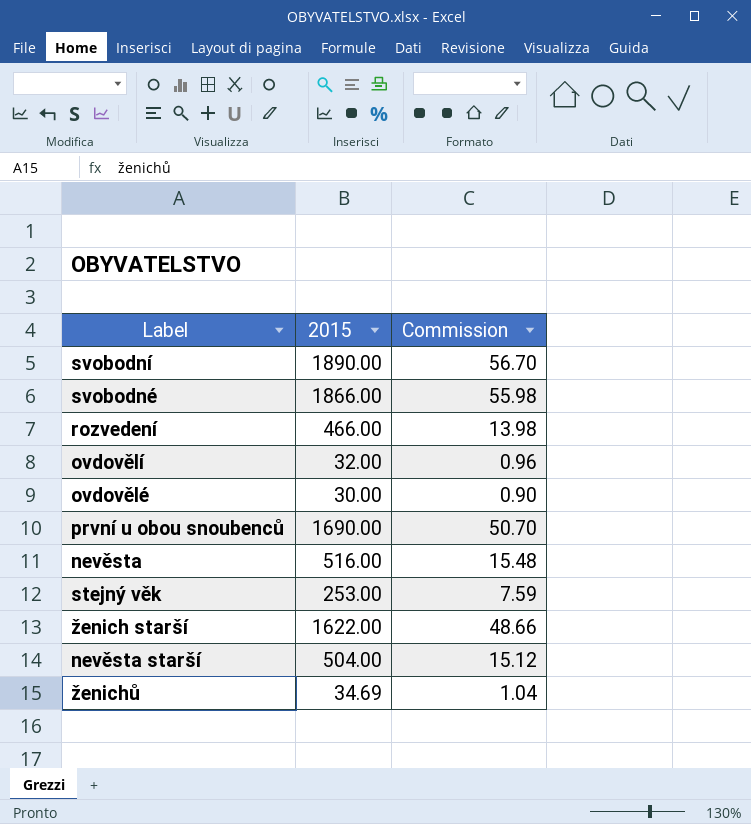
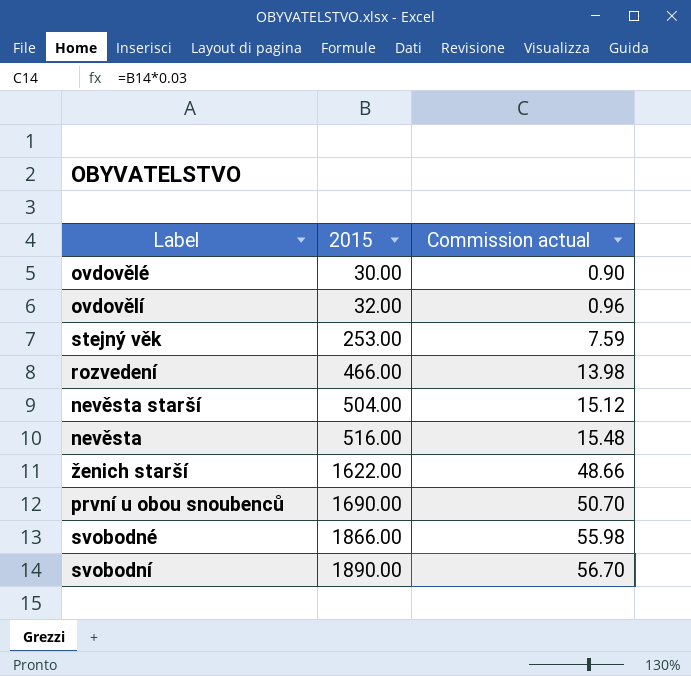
row order: none -> 2015 ascending
column name: Commission -> Commission actual
row ženichů: 34.69 | 1.04 -> none

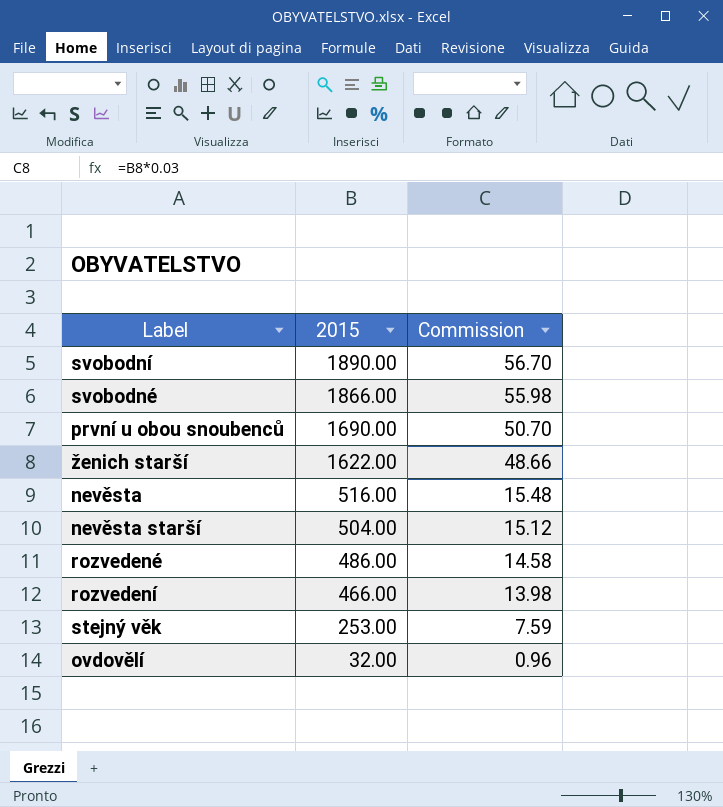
row order: 2015 ascending -> 2015 descending
column name: Commission actual -> Commission
row ovdovělé: 30.00 | 0.90 -> none
row rozvedené: none -> 486.00 | 14.58

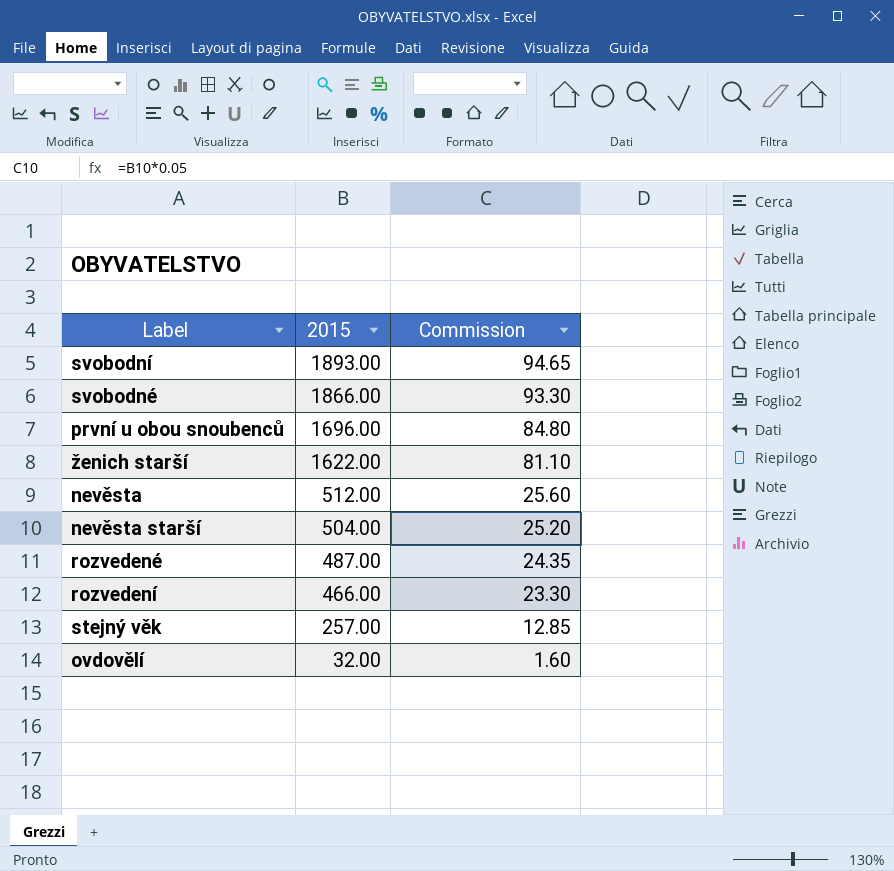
column Commission | formula: [2015] * 0.03 -> [2015] * 0.05
svobodní | 2015: 1890.00 -> 1893.00
první u obou snoubenců | 2015: 1690.00 -> 1696.00
nevěsta | 2015: 516.00 -> 512.00
rozvedené | 2015: 486.00 -> 487.00
stejný věk | 2015: 253.00 -> 257.00

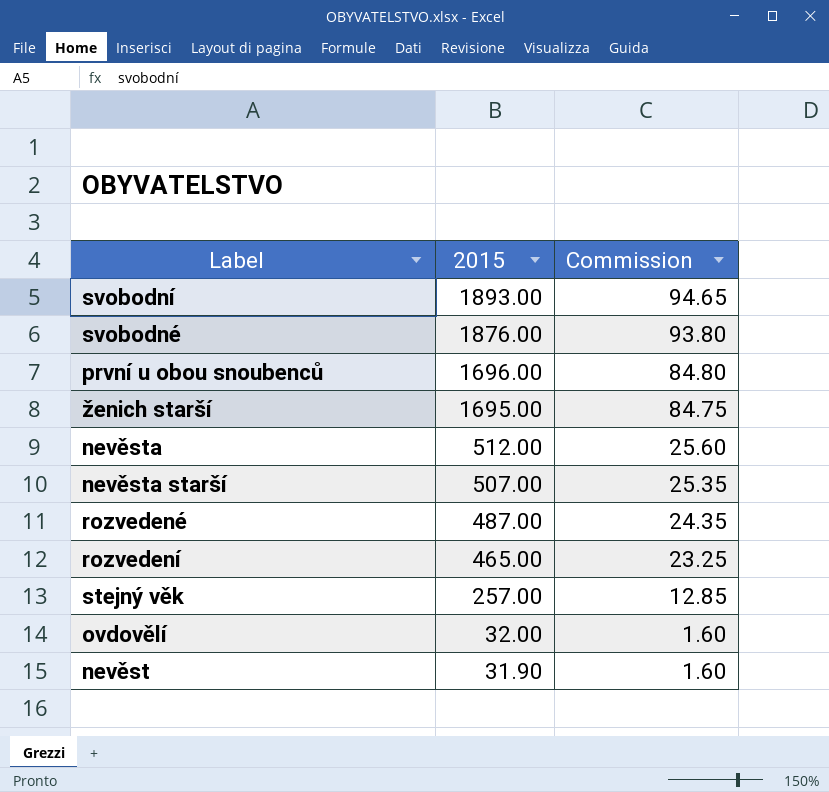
svobodné | 2015: 1866.00 -> 1876.00
svobodné | Commission: 93.30 -> 93.80
ženich starší | 2015: 1622.00 -> 1695.00
ženich starší | Commission: 81.10 -> 84.75
nevěsta starší | 2015: 504.00 -> 507.00
nevěsta starší | Commission: 25.20 -> 25.35
rozvedení | 2015: 466.00 -> 465.00
rozvedení | Commission: 23.30 -> 23.25
row nevěst: none -> 31.90 | 1.60

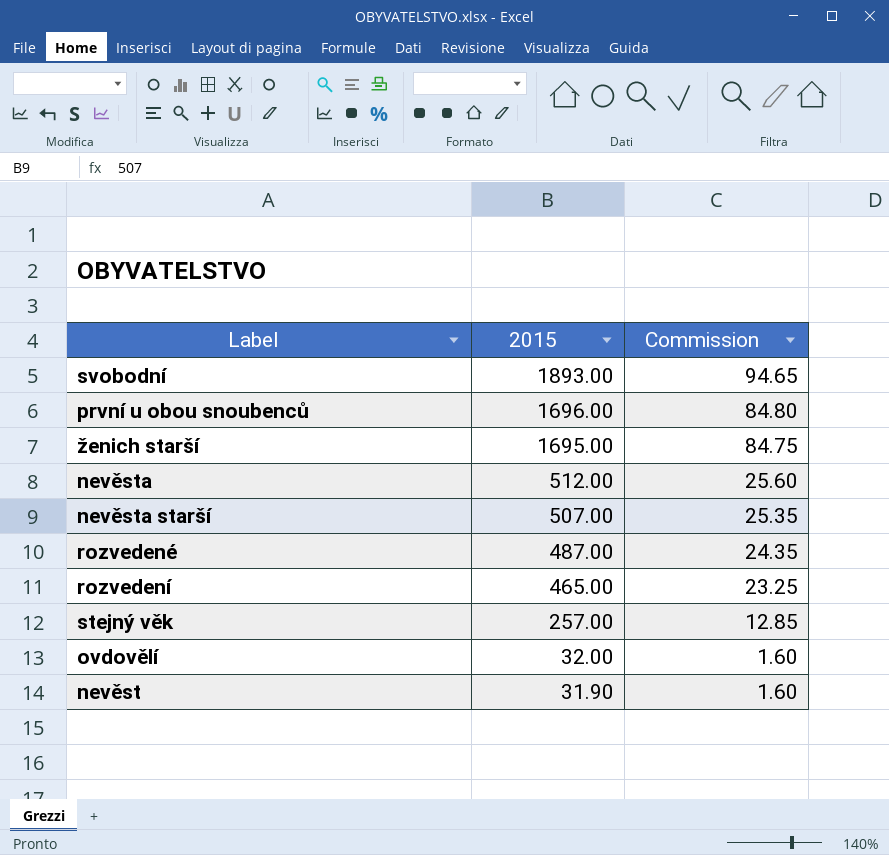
row svobodné: 1876.00 | 93.80 -> none

